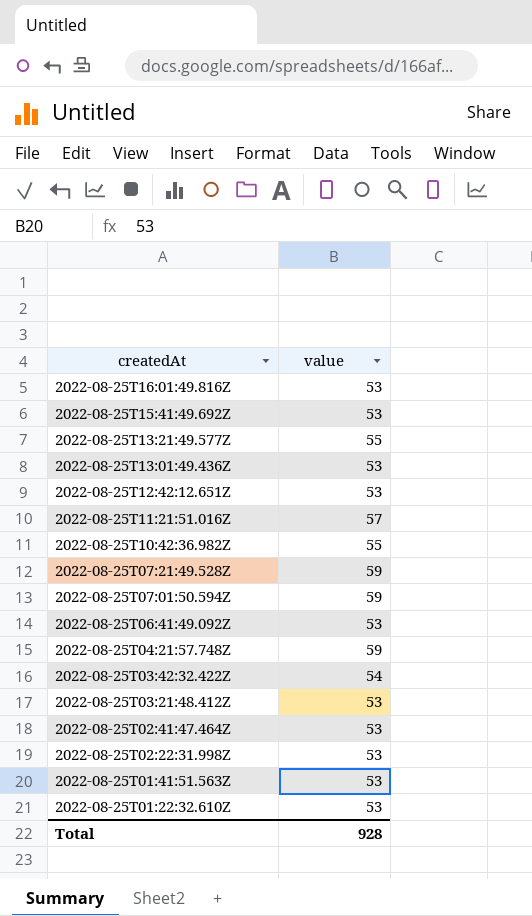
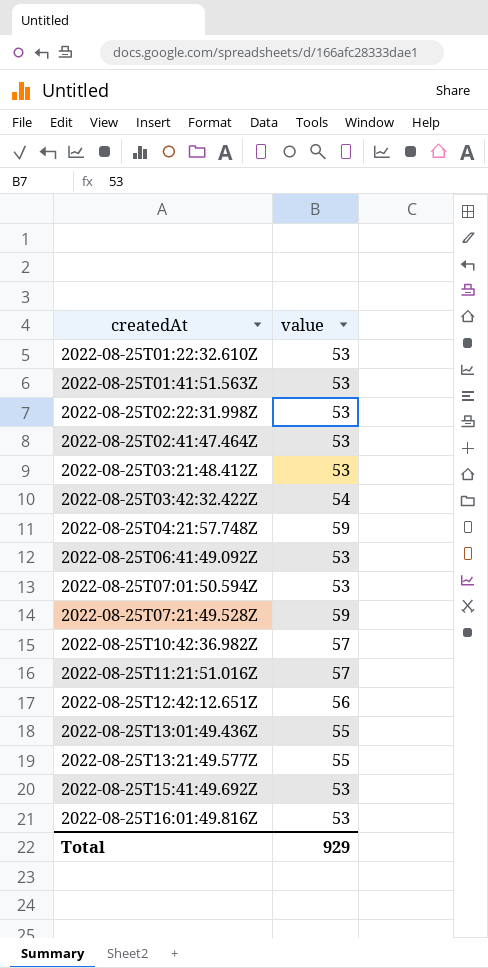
row order: createdAt descending -> createdAt ascending
2022-08-25T07:01:50.594Z | value: 59 -> 53
2022-08-25T10:42:36.982Z | value: 55 -> 57
2022-08-25T12:42:12.651Z | value: 53 -> 56
2022-08-25T13:01:49.436Z | value: 53 -> 55
Total | value: 928 -> 929

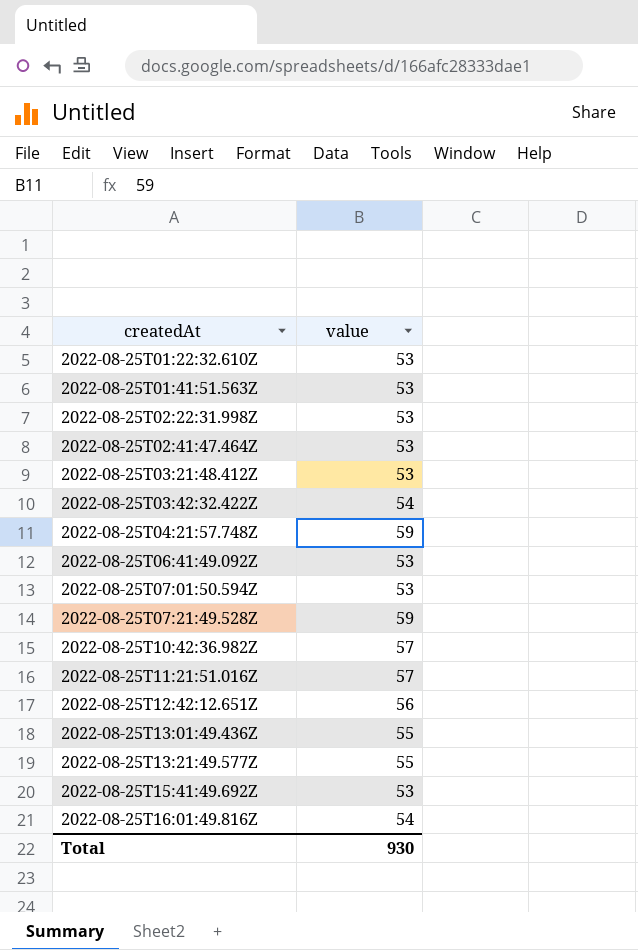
2022-08-25T16:01:49.816Z | value: 53 -> 54
Total | value: 929 -> 930

